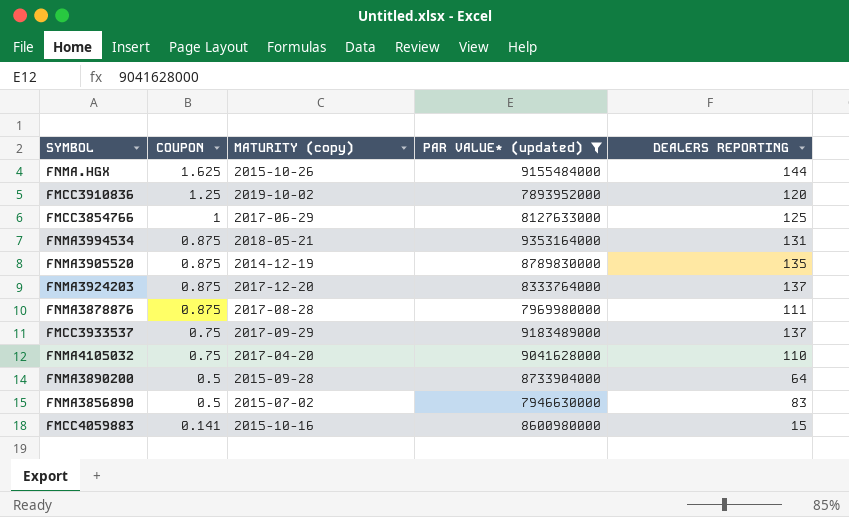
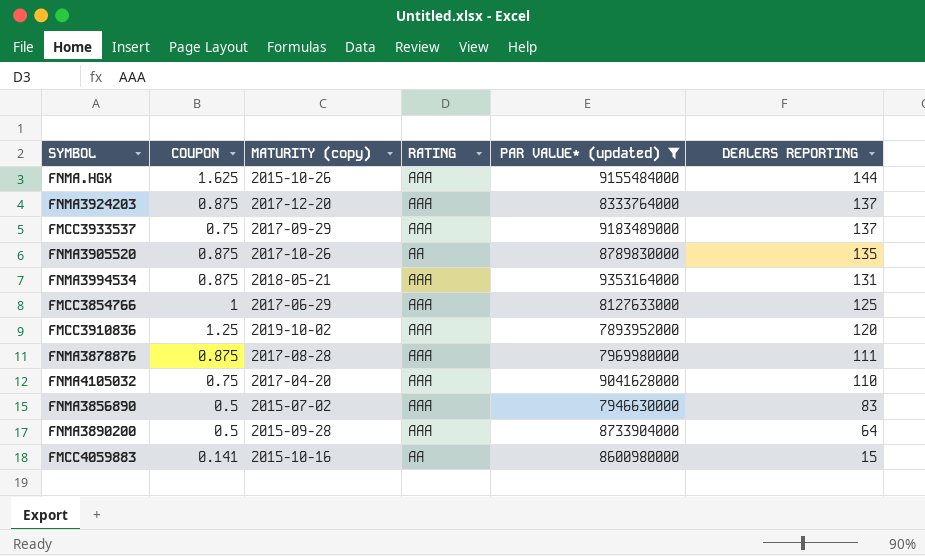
row order: COUPON descending -> DEALERS REPORTING descending
column RATING | position: none -> 4
FNMA3905520 | MATURITY (copy): 2014-12-19 -> 2017-10-26

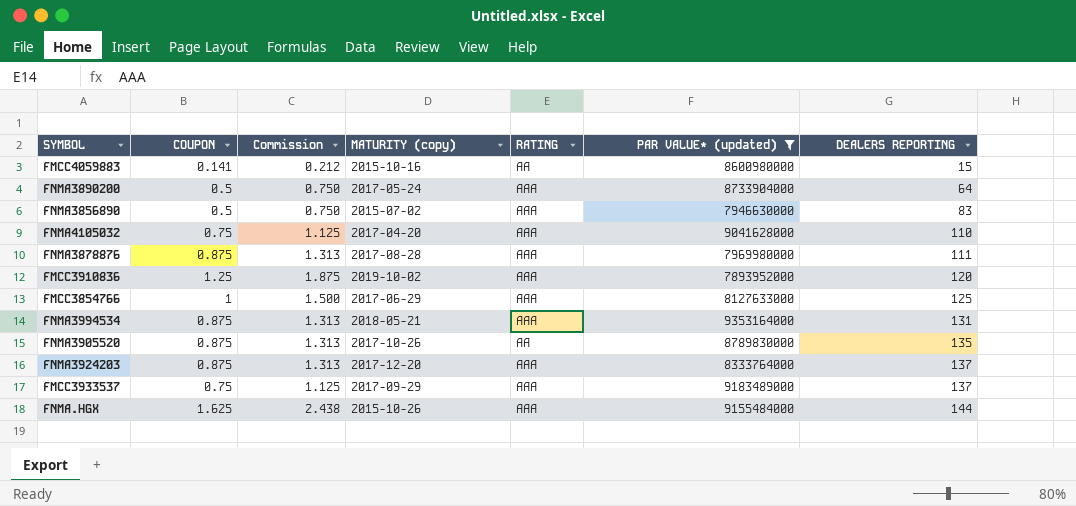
row order: DEALERS REPORTING descending -> DEALERS REPORTING ascending
column Commission | formula: none -> [COUPON] * 1.5
FNMA3890200 | MATURITY (copy): 2015-09-28 -> 2017-05-24

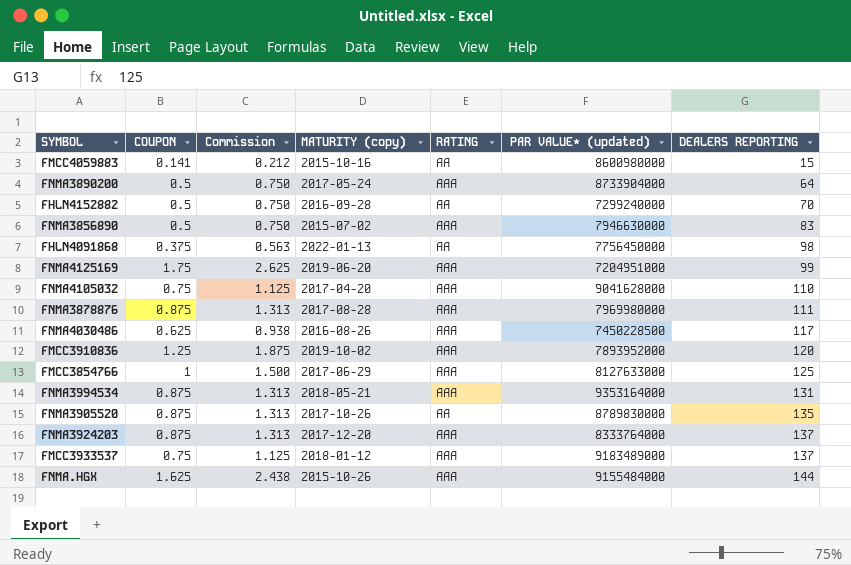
filter: PAR VALUE* (updated) >= 7893952000 -> none
FMCC3933537 | MATURITY (copy): 2017-09-29 -> 2018-01-12

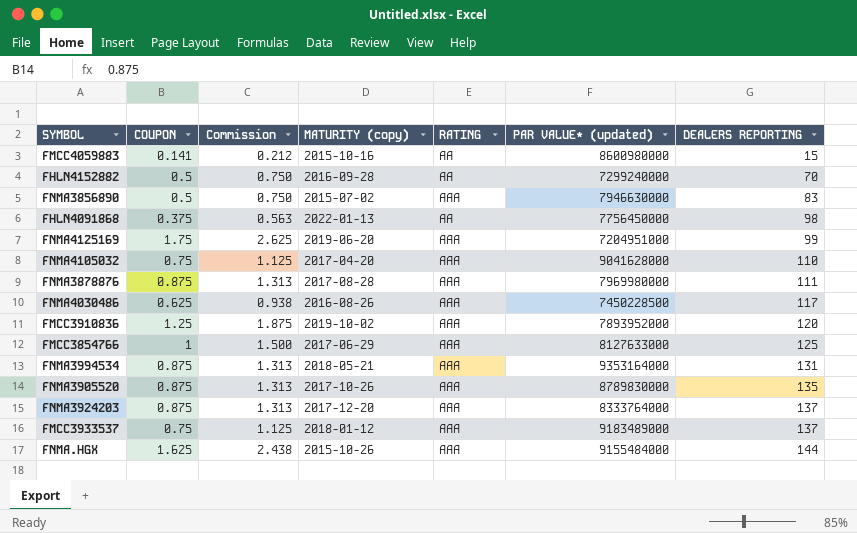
row FNMA3890200: 0.5 | 0.750 | 2017-05-24 | AAA | 8733904000 | 64 -> none
FNMA3905520 | RATING: AA -> AAA

